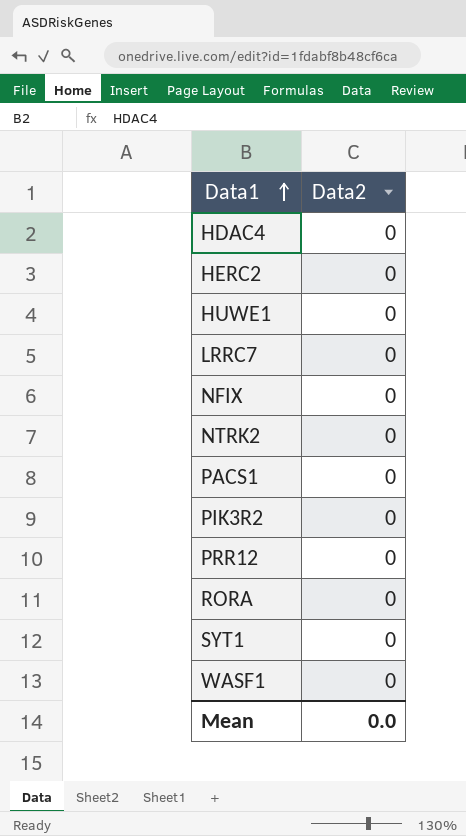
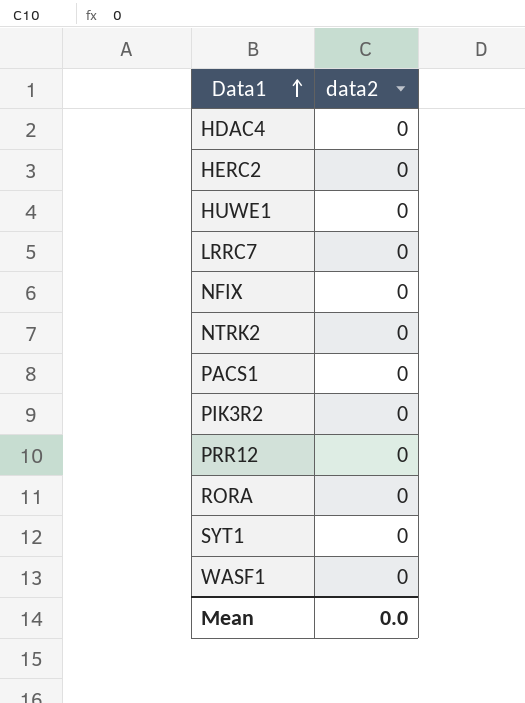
column name: Data2 -> data2

